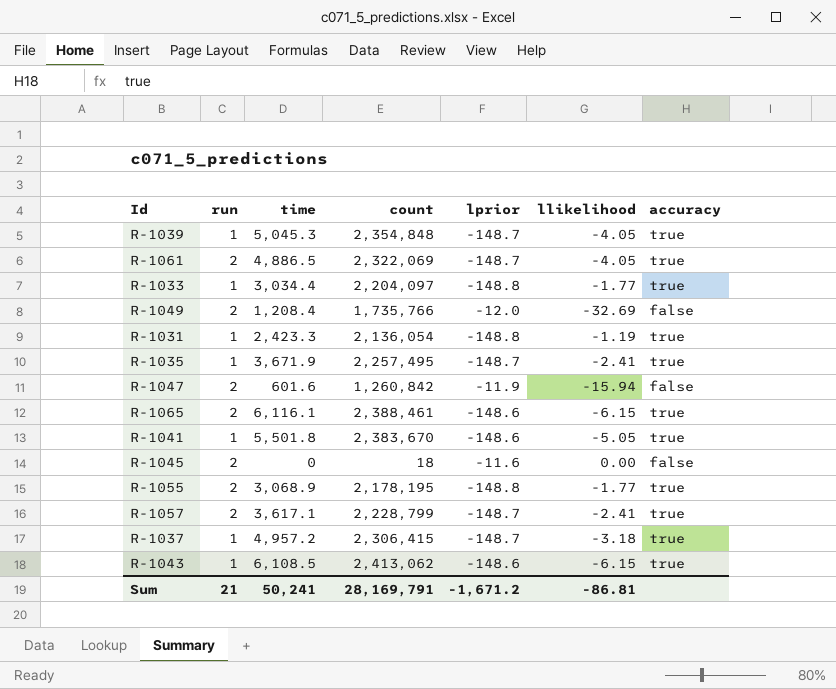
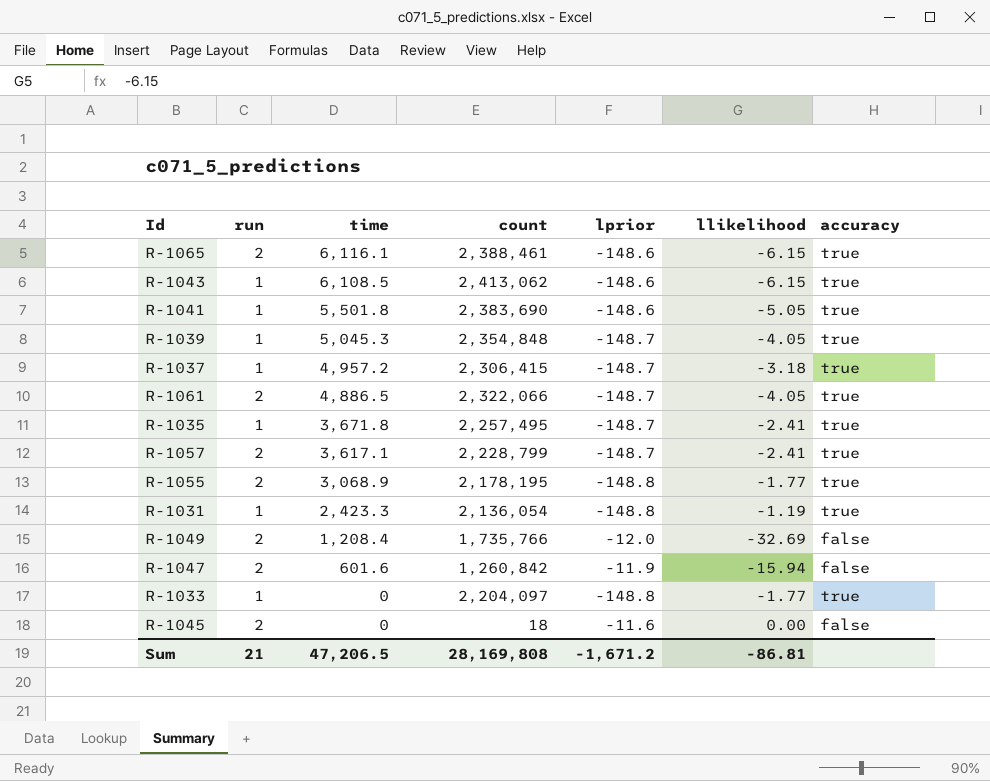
row order: none -> time descending
R-1041 | count: 2,383,670 -> 2,383,690
R-1061 | count: 2,322,069 -> 2,322,066
R-1035 | time: 3,671.9 -> 3,671.8
R-1033 | time: 3,034.4 -> 0
Sum | time: 50,241 -> 47,206.5
Sum | count: 28,169,791 -> 28,169,808

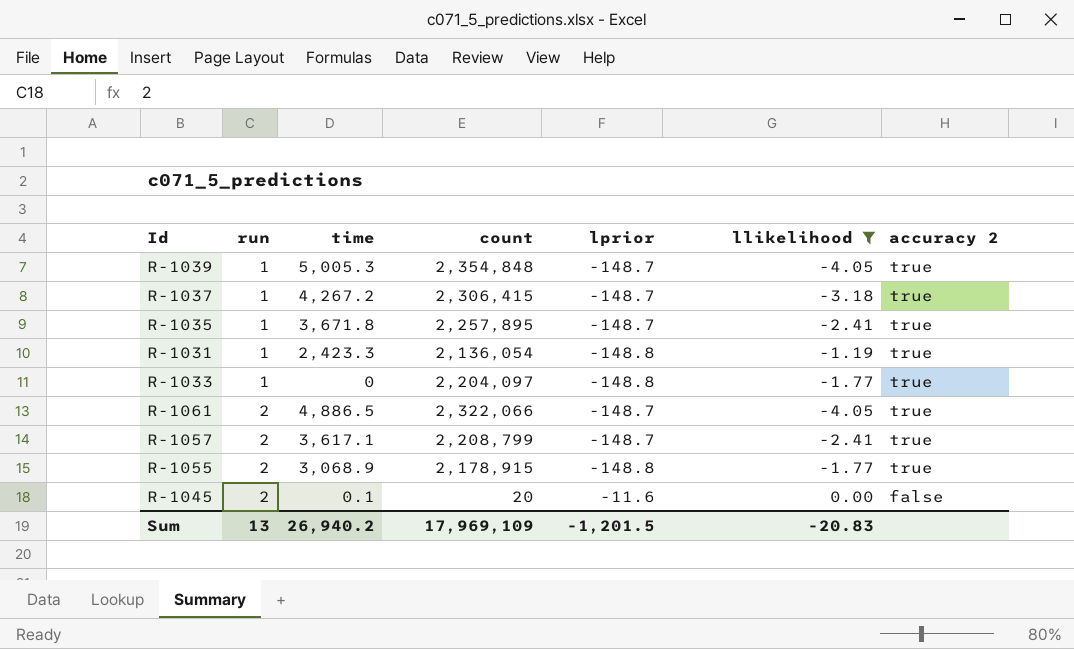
filter: none -> llikelihood >= -4.05
row order: time descending -> run ascending
column name: accuracy -> accuracy 2
R-1039 | time: 5,045.3 -> 5,005.3
R-1037 | time: 4,957.2 -> 4,267.2
R-1035 | count: 2,257,495 -> 2,257,895
R-1057 | count: 2,228,799 -> 2,208,799
R-1055 | count: 2,178,195 -> 2,178,915
R-1045 | time: 0 -> 0.1
R-1045 | count: 18 -> 20
Sum | run: 21 -> 13
Sum | time: 47,206.5 -> 26,940.2
Sum | count: 28,169,808 -> 17,969,109
Sum | lprior: -1,671.2 -> -1,201.5
Sum | llikelihood: -86.81 -> -20.83

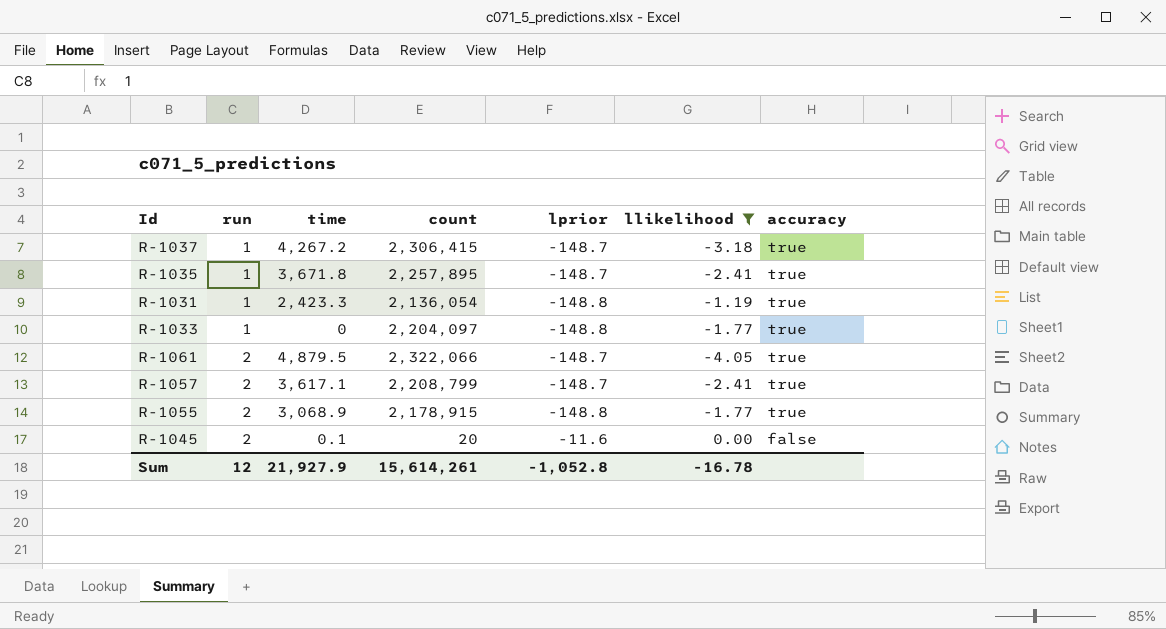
column name: accuracy 2 -> accuracy
row R-1039: 1 | 5,005.3 | 2,354,848 | -148.7 | -4.05 | true -> none
R-1061 | time: 4,886.5 -> 4,879.5
Sum | run: 13 -> 12
Sum | time: 26,940.2 -> 21,927.9
Sum | count: 17,969,109 -> 15,614,261
Sum | lprior: -1,201.5 -> -1,052.8
Sum | llikelihood: -20.83 -> -16.78

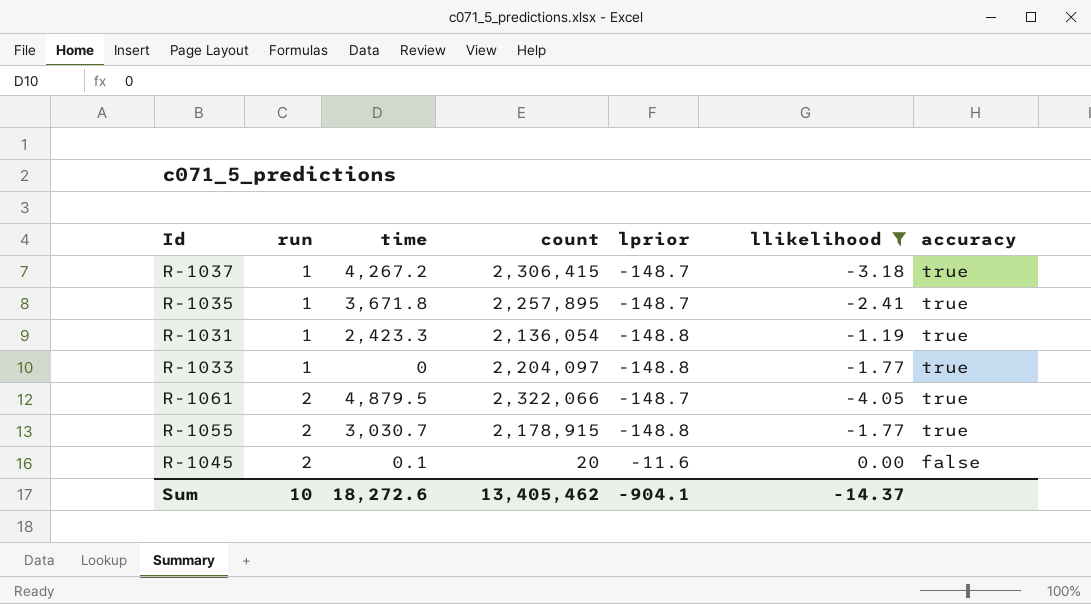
row R-1057: 2 | 3,617.1 | 2,208,799 | -148.7 | -2.41 | true -> none
R-1055 | time: 3,068.9 -> 3,030.7
Sum | run: 12 -> 10
Sum | time: 21,927.9 -> 18,272.6
Sum | count: 15,614,261 -> 13,405,462
Sum | lprior: -1,052.8 -> -904.1
Sum | llikelihood: -16.78 -> -14.37

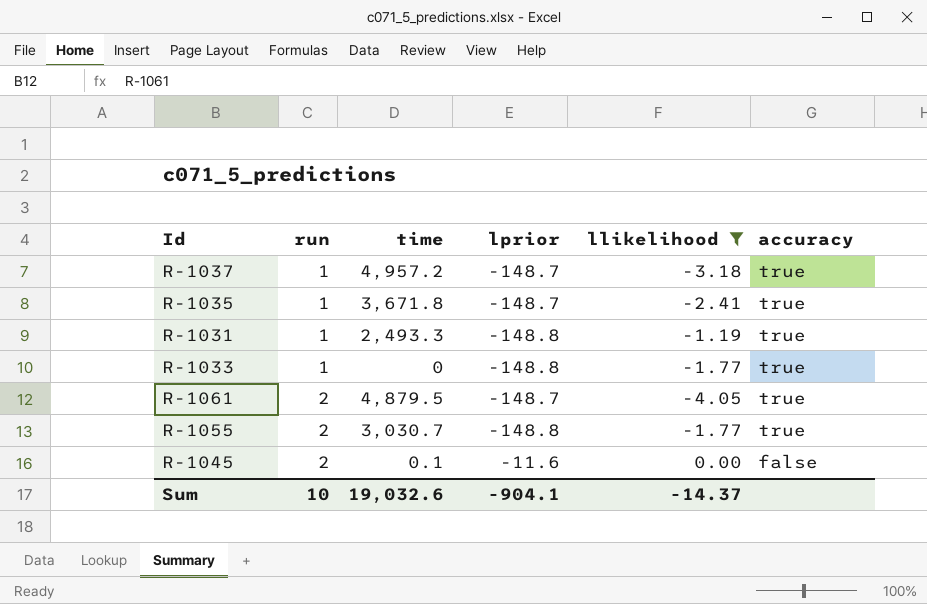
column count | position: 4 -> none
R-1037 | time: 4,267.2 -> 4,957.2
R-1031 | time: 2,423.3 -> 2,493.3
Sum | time: 18,272.6 -> 19,032.6

